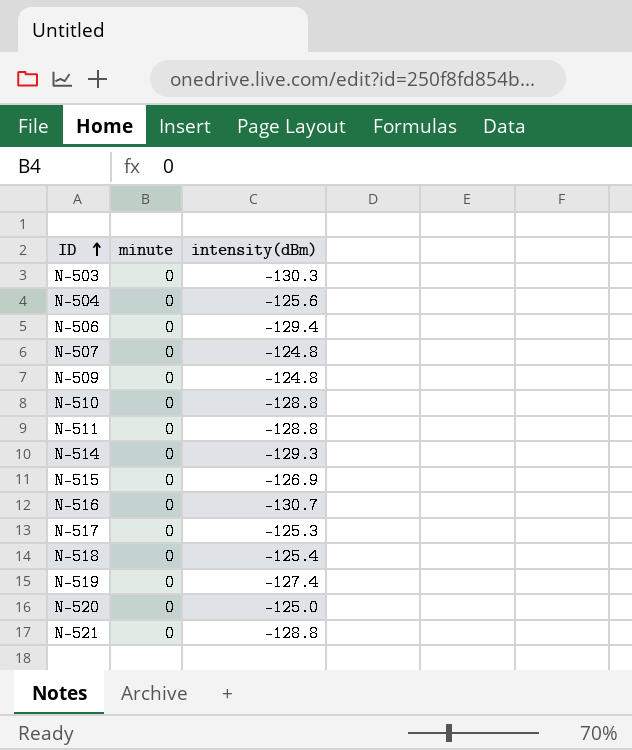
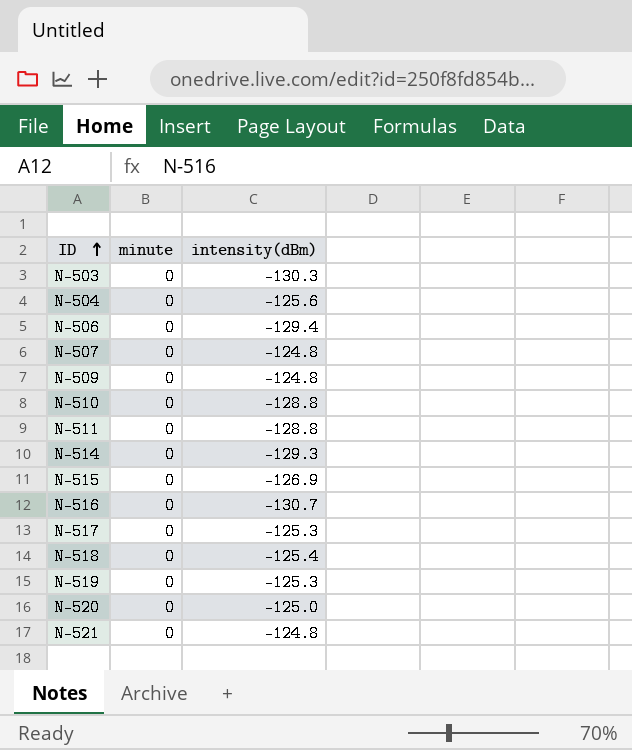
N-519 | intensity(dBm): -127.4 -> -125.3
N-521 | intensity(dBm): -128.8 -> -124.8

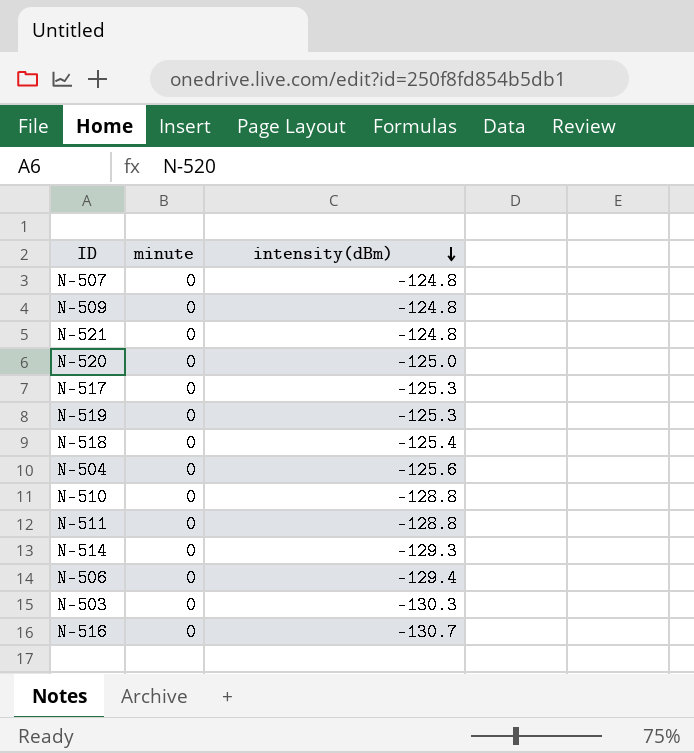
row order: ID ascending -> intensity(dBm) descending
row N-515: 0 | -126.9 -> none

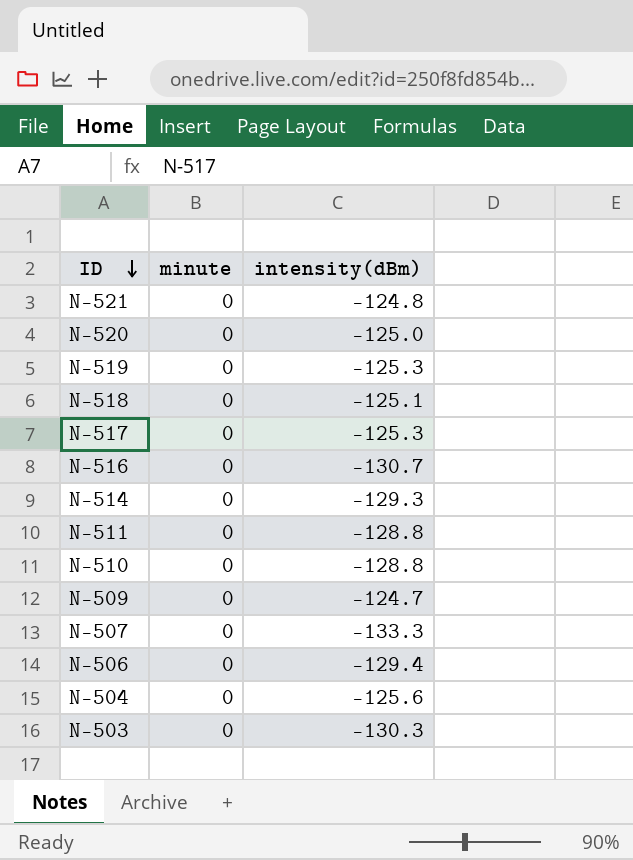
row order: intensity(dBm) descending -> ID descending
N-518 | intensity(dBm): -125.4 -> -125.1
N-509 | intensity(dBm): -124.8 -> -124.7
N-507 | intensity(dBm): -124.8 -> -133.3

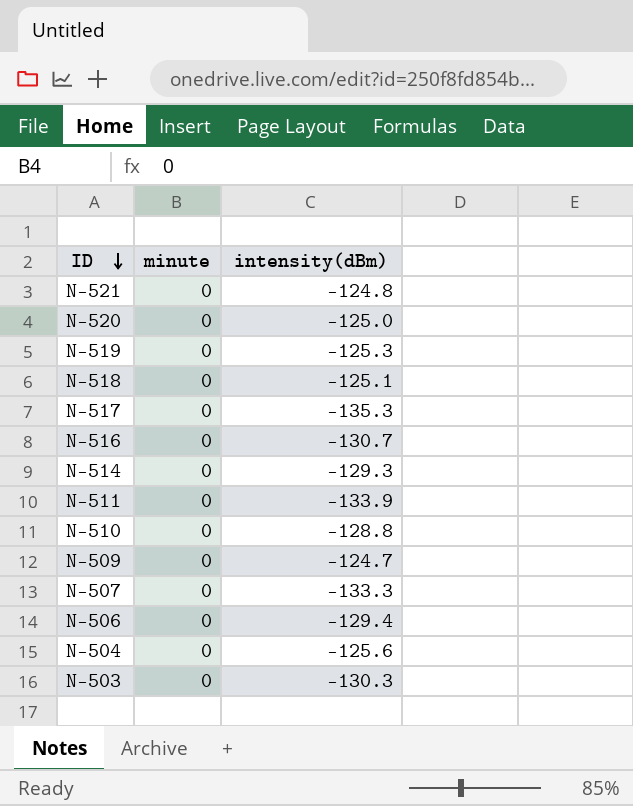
N-517 | intensity(dBm): -125.3 -> -135.3
N-511 | intensity(dBm): -128.8 -> -133.9

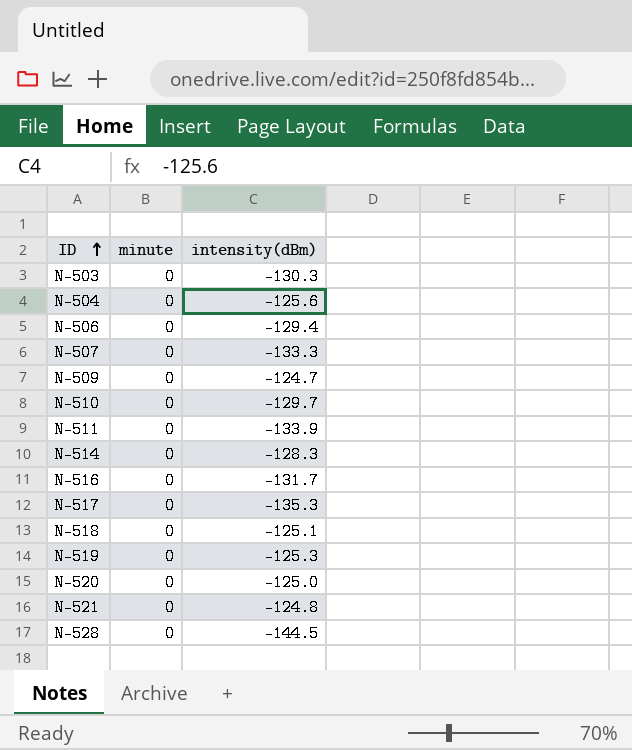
row order: ID descending -> ID ascending
N-510 | intensity(dBm): -128.8 -> -129.7
N-514 | intensity(dBm): -129.3 -> -128.3
N-516 | intensity(dBm): -130.7 -> -131.7
row N-528: none -> 0 | -144.5

